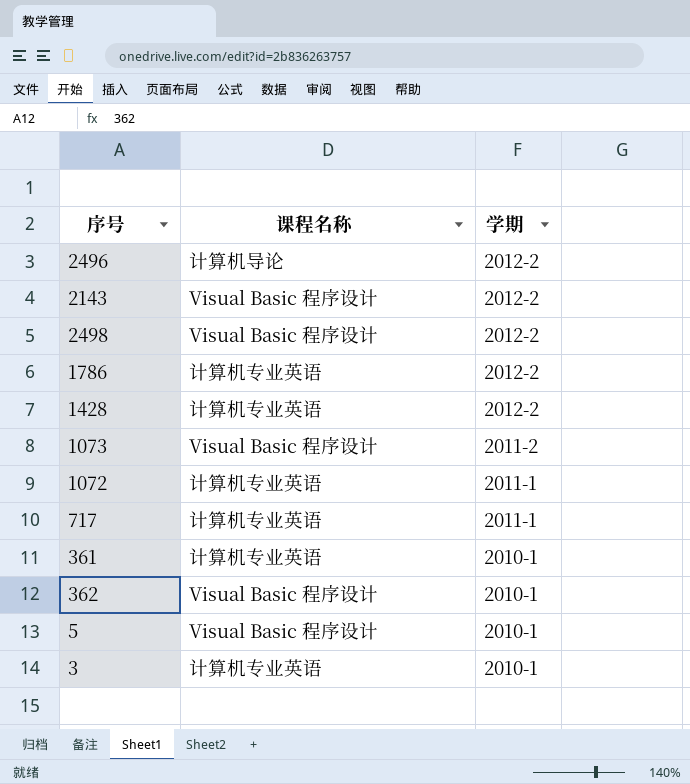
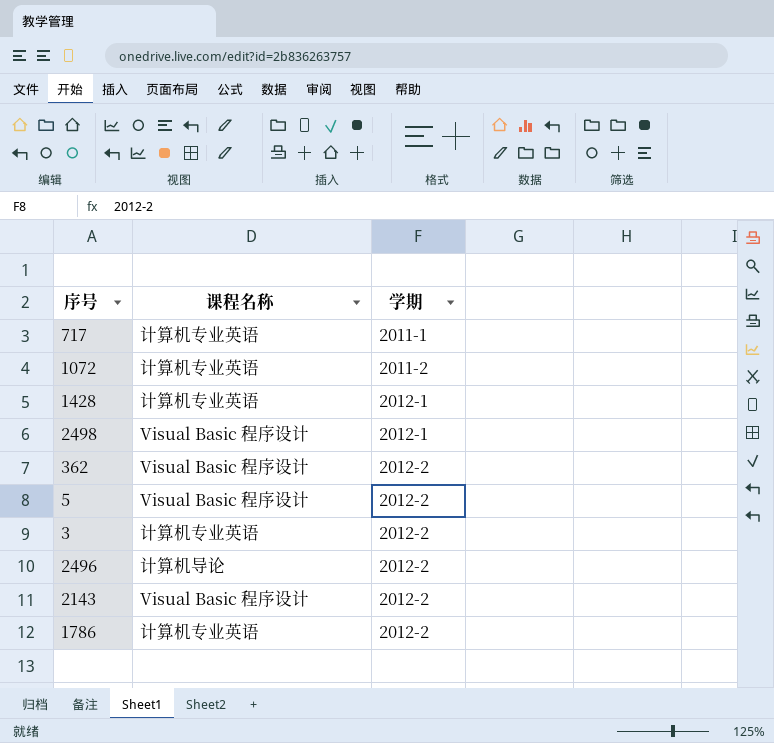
row order: 学期 descending -> 学期 ascending
row 1073: Visual Basic 程序设计 | 2011-2 -> none
row 361: 计算机专业英语 | 2010-1 -> none
1072 | 学期: 2011-1 -> 2011-2
1428 | 学期: 2012-2 -> 2012-1
2498 | 学期: 2012-2 -> 2012-1
362 | 学期: 2010-1 -> 2012-2
5 | 学期: 2010-1 -> 2012-2
3 | 学期: 2010-1 -> 2012-2

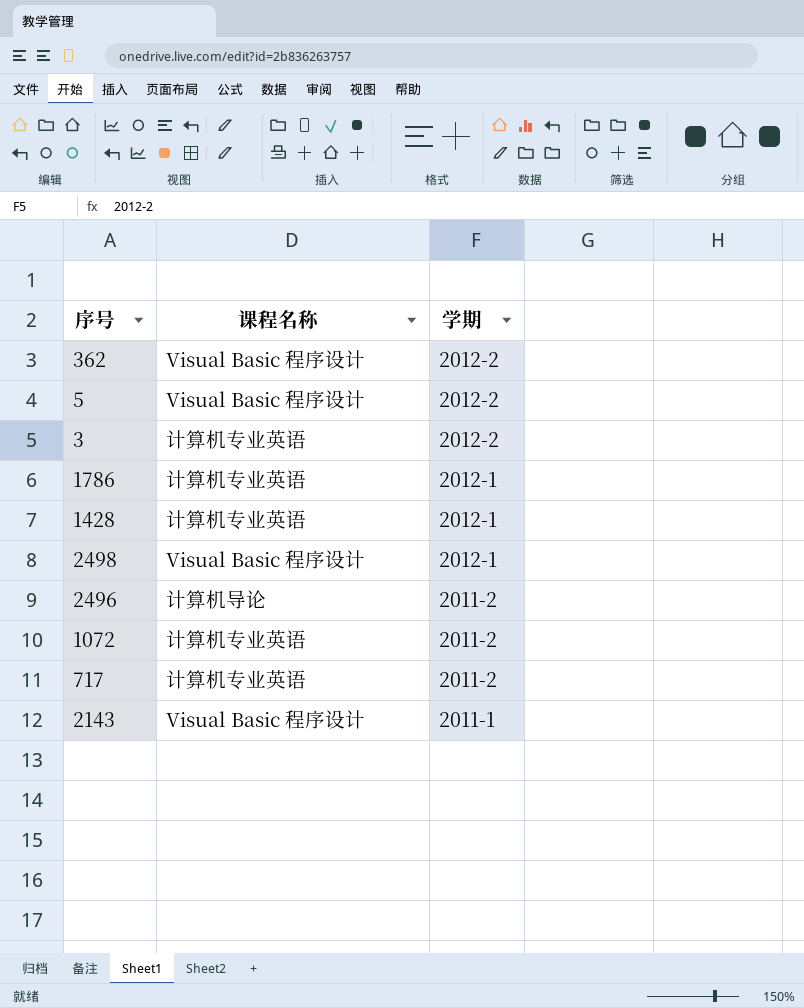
row order: 学期 ascending -> 学期 descending
1786 | 学期: 2012-2 -> 2012-1
2496 | 学期: 2012-2 -> 2011-2
717 | 学期: 2011-1 -> 2011-2
2143 | 学期: 2012-2 -> 2011-1

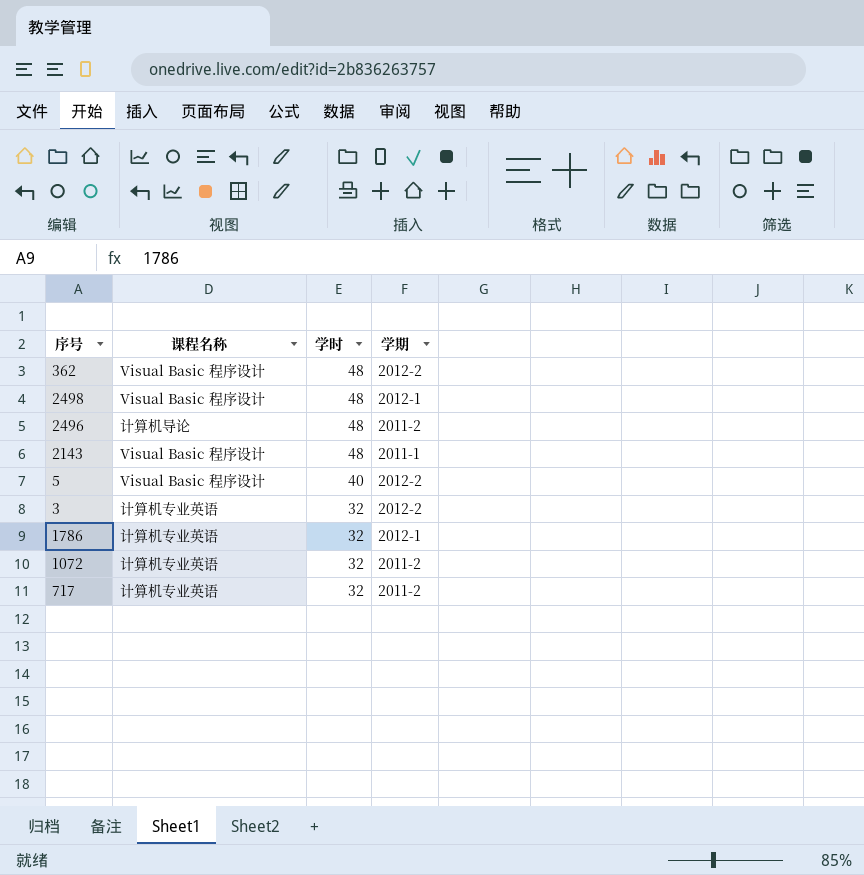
row order: 学期 descending -> 学时 descending
column 学时 | position: none -> 3
row 1428: 计算机专业英语 | 2012-1 -> none

